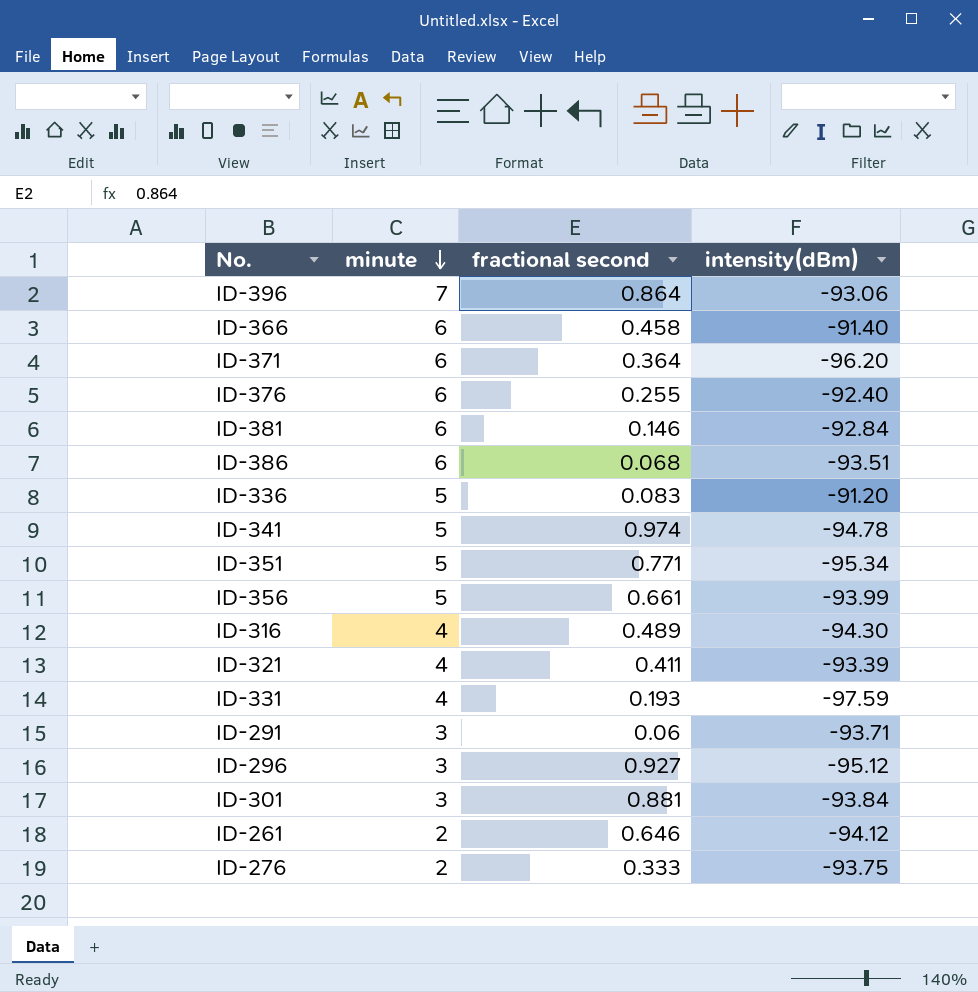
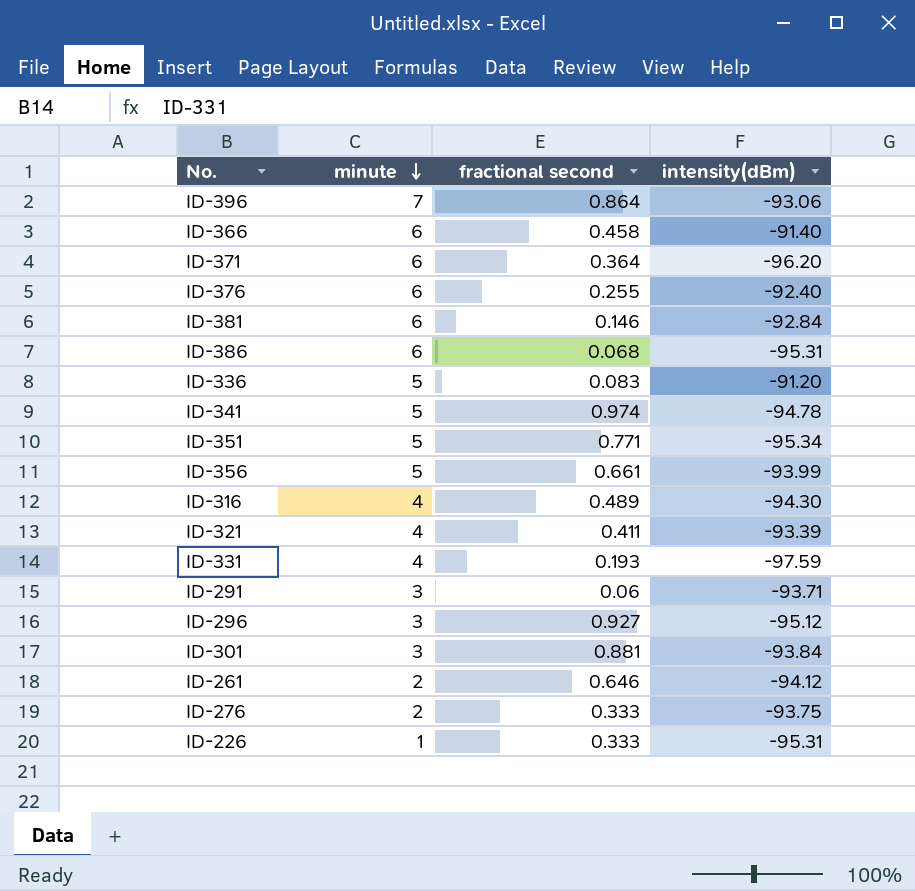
ID-386 | intensity(dBm): -93.51 -> -95.31
row ID-226: none -> 1 | 0.333 | -95.31

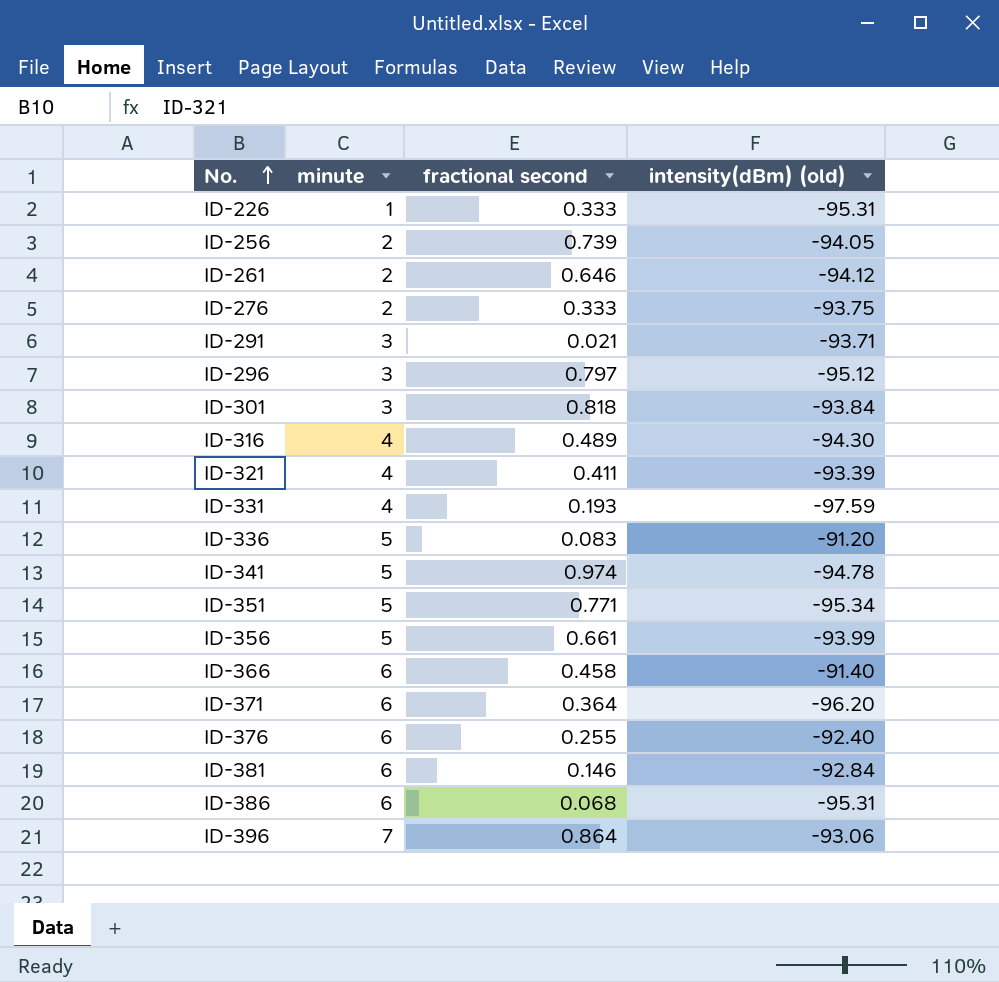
row order: minute descending -> No. ascending
column name: intensity(dBm) -> intensity(dBm) (old)
row ID-256: none -> 2 | 0.739 | -94.05
ID-291 | fractional second: 0.06 -> 0.021
ID-296 | fractional second: 0.927 -> 0.797
ID-301 | fractional second: 0.881 -> 0.818

